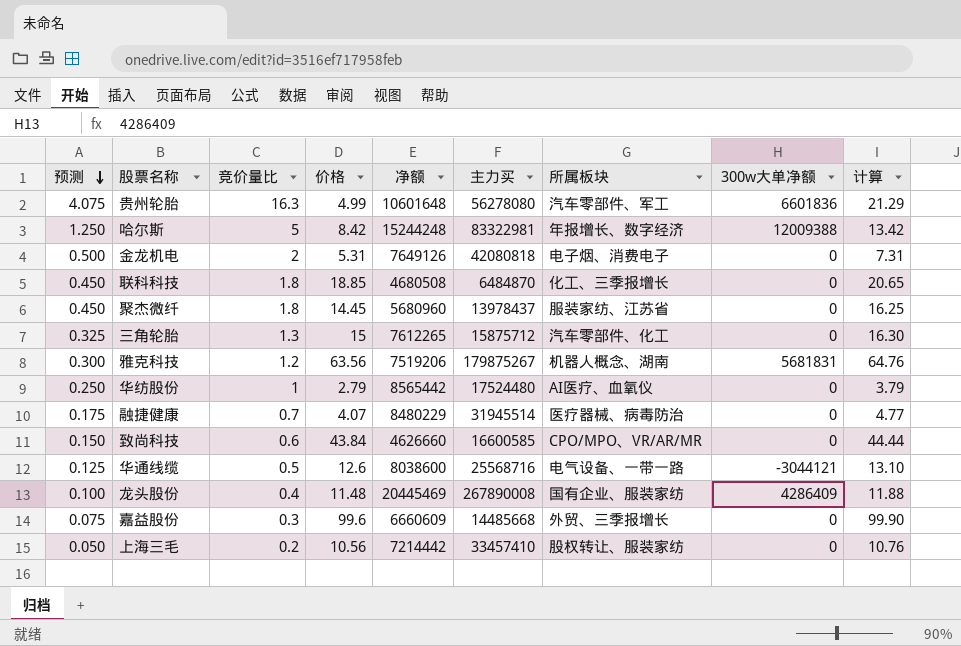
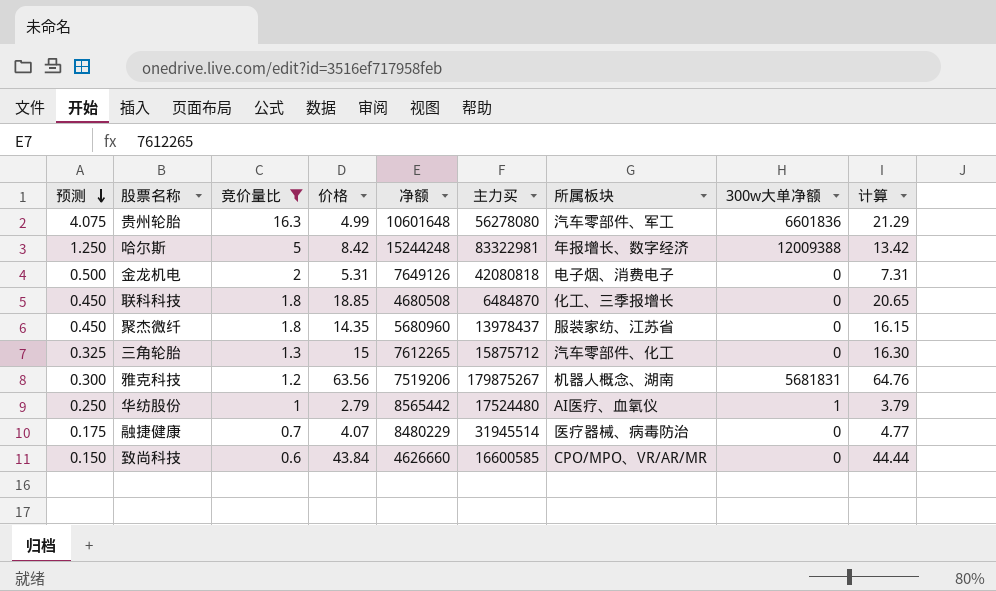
filter: none -> 竞价量比 >= 0.6
聚杰微纤 | 价格: 14.45 -> 14.35
聚杰微纤 | 计算: 16.25 -> 16.15
华纺股份 | 300w大单净额: 0 -> 1

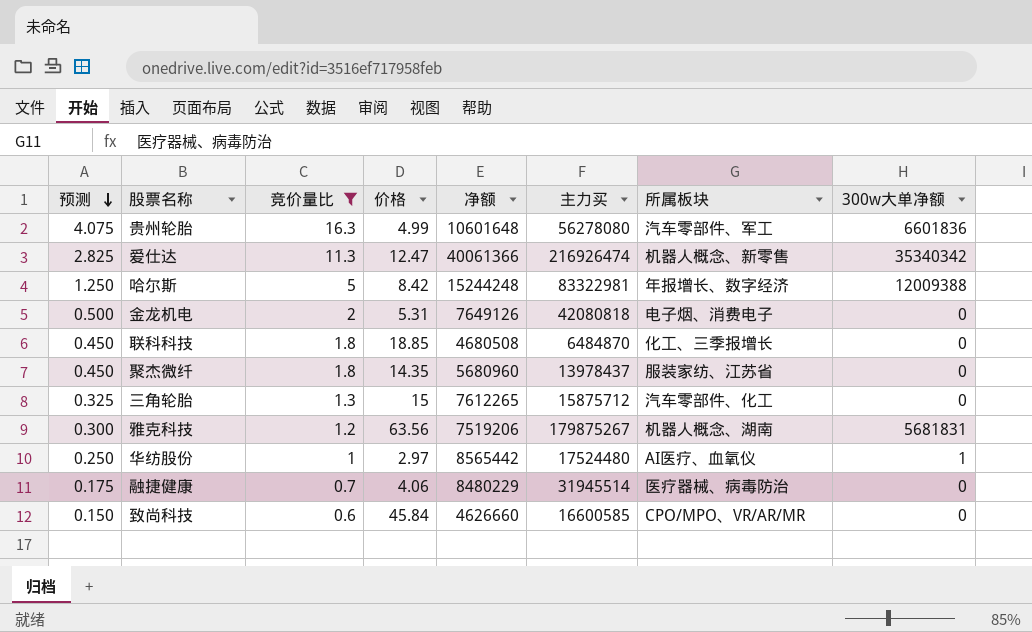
column 计算 | formula: [竞价量比] + [价格] -> none
row 爱仕达: none -> 2.825 | 11.3 | 12.47 | 40061366 | 216926474 | 机器人概念、新零售 | 35340342
华纺股份 | 价格: 2.79 -> 2.97
融捷健康 | 价格: 4.07 -> 4.06
致尚科技 | 价格: 43.84 -> 45.84

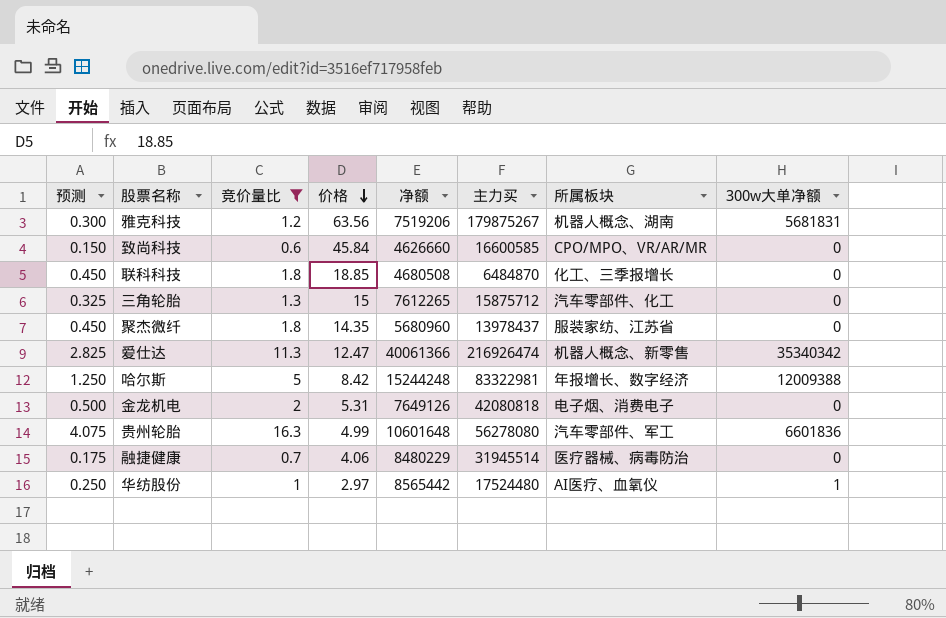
row order: 预测 descending -> 价格 descending

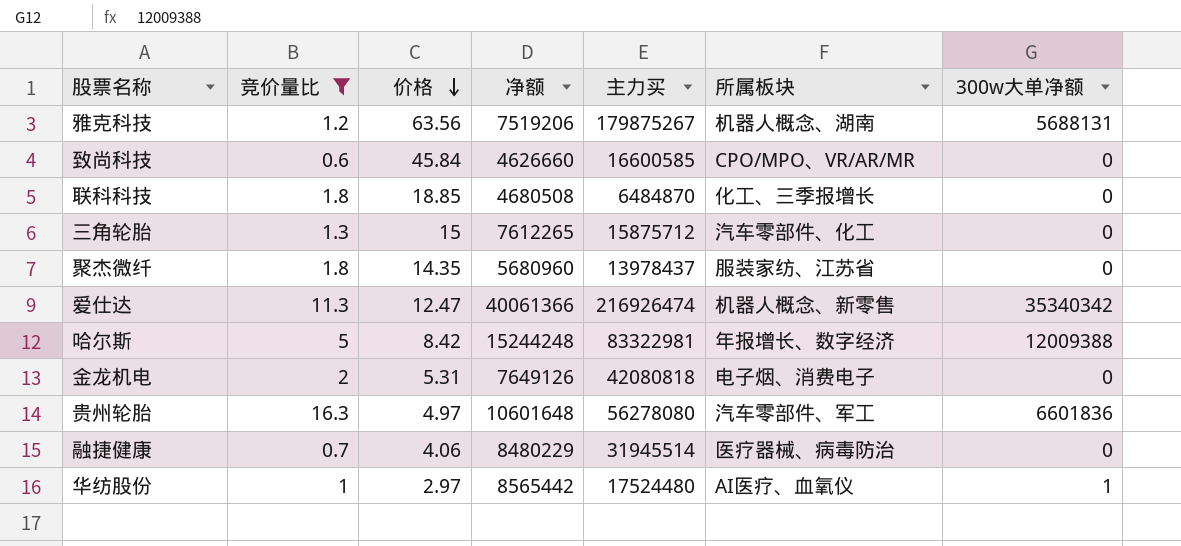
column 预测 | formula: [竞价量比] * 0.25 -> none
雅克科技 | 300w大单净额: 5681831 -> 5688131
贵州轮胎 | 价格: 4.99 -> 4.97

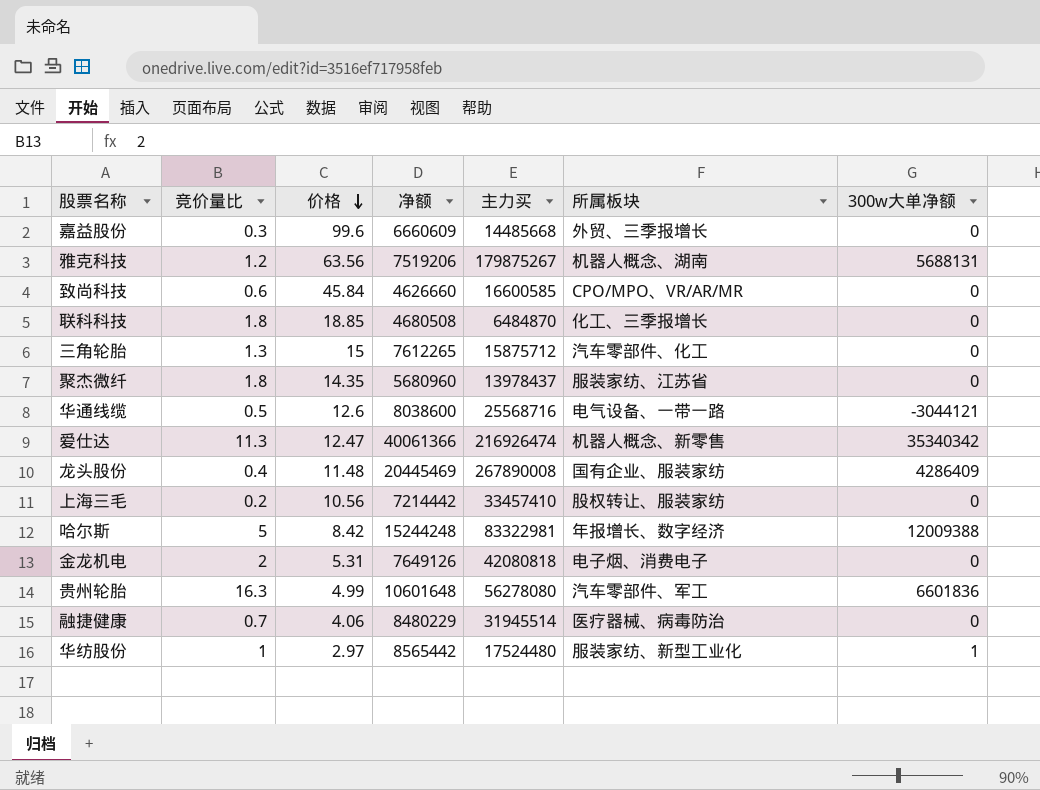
filter: 竞价量比 >= 0.6 -> none
贵州轮胎 | 价格: 4.97 -> 4.99
华纺股份 | 所属板块: AI医疗、血氧仪 -> 服装家纺、新型工业化

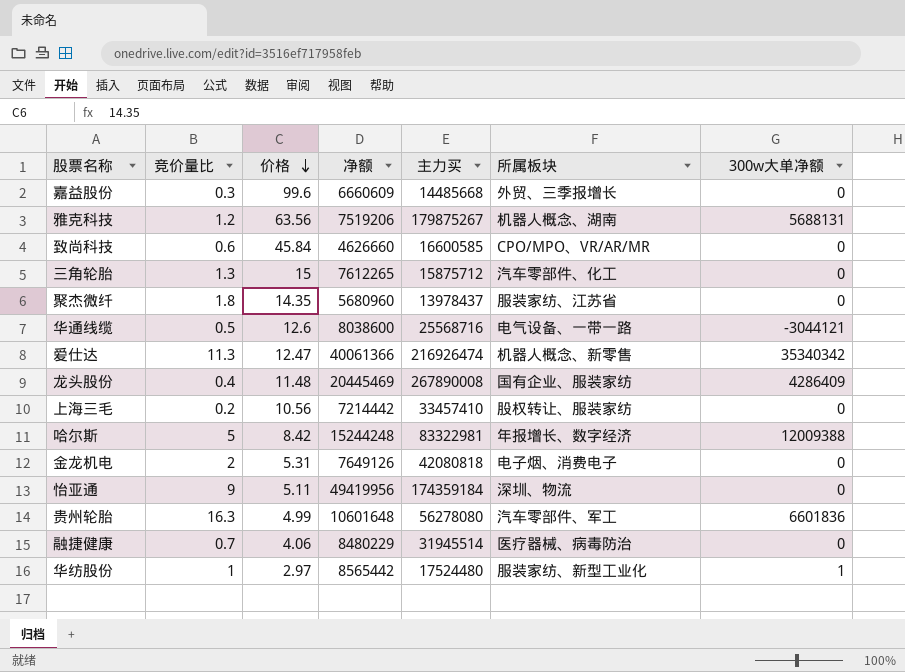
row 联科科技: 1.8 | 18.85 | 4680508 | 6484870 | 化工、三季报增长 | 0 -> none
row 怡亚通: none -> 9 | 5.11 | 49419956 | 174359184 | 深圳、物流 | 0

